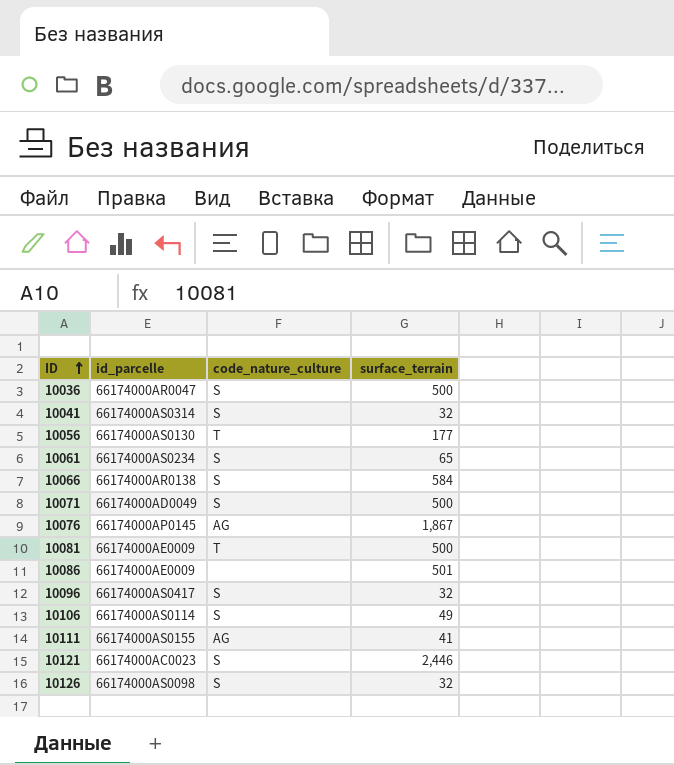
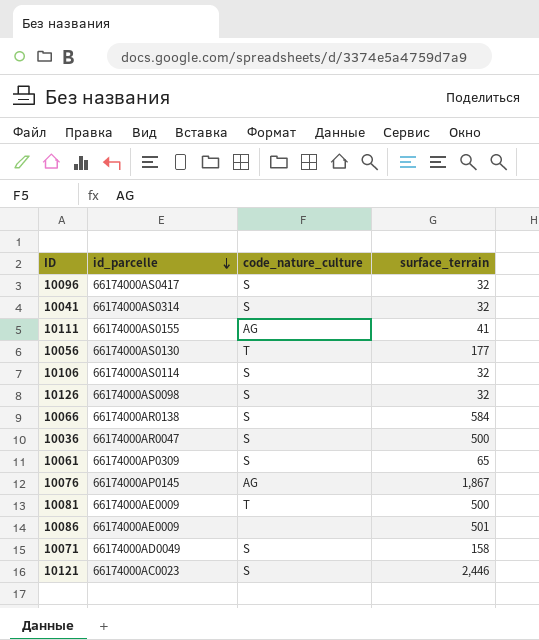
row order: ID ascending -> id_parcelle descending
10106 | surface_terrain: 49 -> 32
10061 | id_parcelle: 66174000AS0234 -> 66174000AP0309
10071 | surface_terrain: 500 -> 158

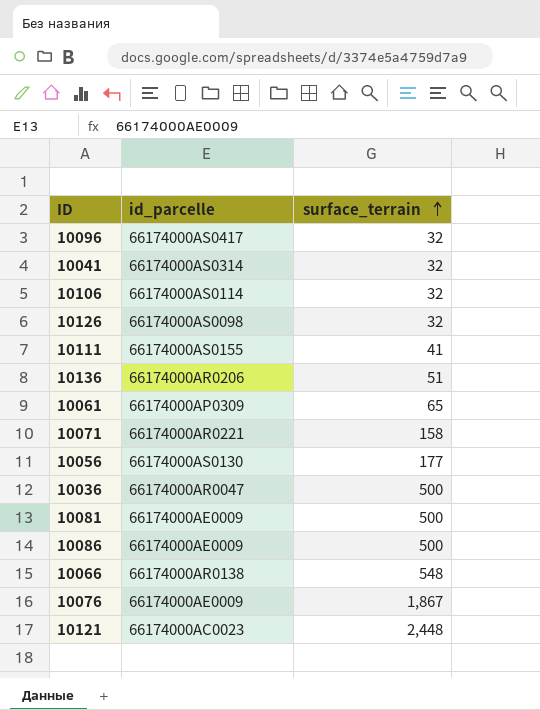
row order: id_parcelle descending -> surface_terrain ascending
column code_nature_culture | position: 3 -> none
row 10136: none -> 66174000AR0206 | 51
10071 | id_parcelle: 66174000AD0049 -> 66174000AR0221
10086 | surface_terrain: 501 -> 500
10066 | surface_terrain: 584 -> 548
10076 | id_parcelle: 66174000AP0145 -> 66174000AE0009
10121 | surface_terrain: 2,446 -> 2,448

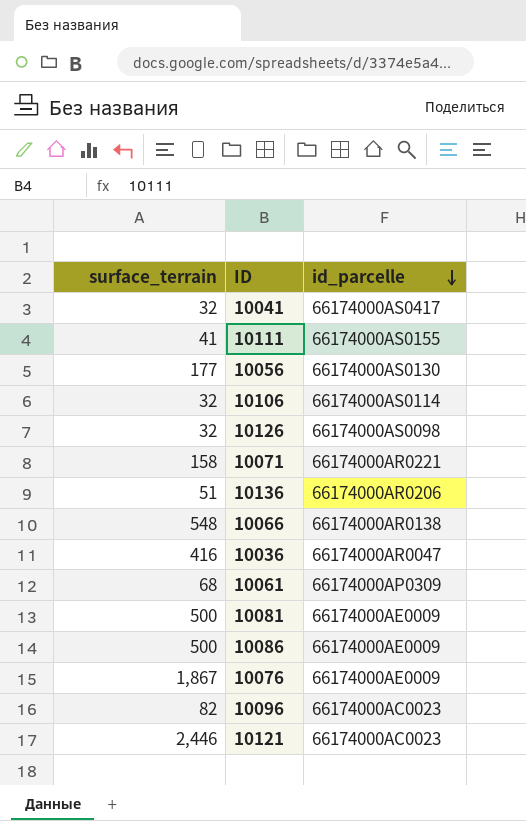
row order: surface_terrain ascending -> id_parcelle descending
column surface_terrain | position: 3 -> 1
10041 | id_parcelle: 66174000AS0314 -> 66174000AS0417
10036 | surface_terrain: 500 -> 416
10061 | surface_terrain: 65 -> 68
10096 | surface_terrain: 32 -> 82
10096 | id_parcelle: 66174000AS0417 -> 66174000AC0023
10121 | surface_terrain: 2,448 -> 2,446

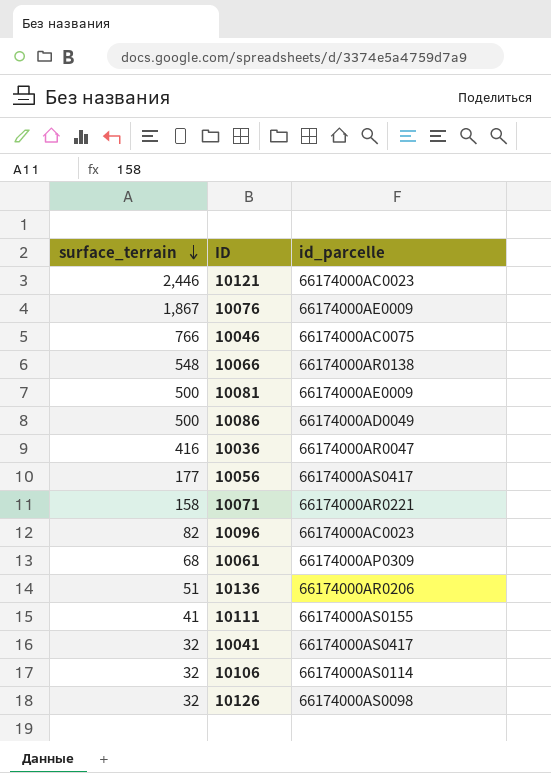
row order: id_parcelle descending -> surface_terrain descending
row 10046: none -> 766 | 66174000AC0075
10086 | id_parcelle: 66174000AE0009 -> 66174000AD0049
10056 | id_parcelle: 66174000AS0130 -> 66174000AS0417

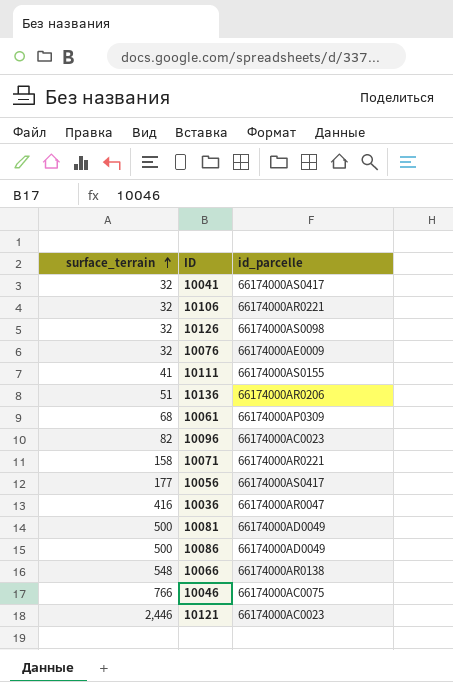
row order: surface_terrain descending -> surface_terrain ascending
10106 | id_parcelle: 66174000AS0114 -> 66174000AR0221
10076 | surface_terrain: 1,867 -> 32
10081 | id_parcelle: 66174000AE0009 -> 66174000AD0049

